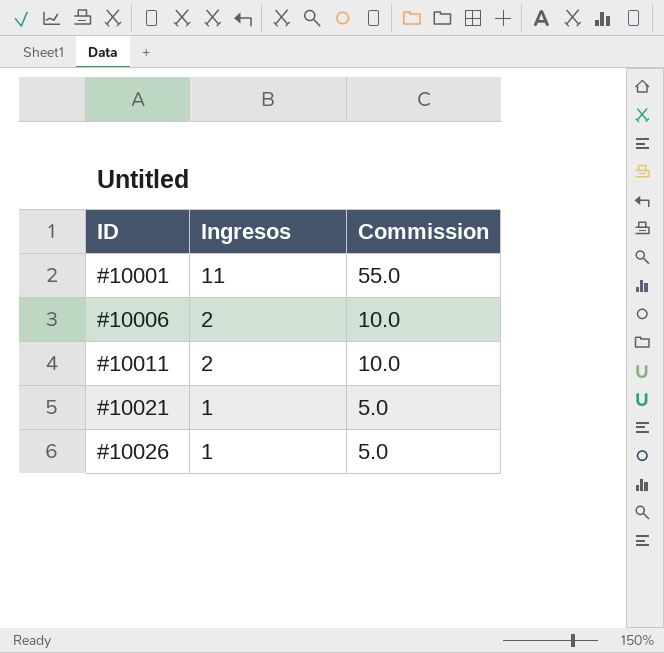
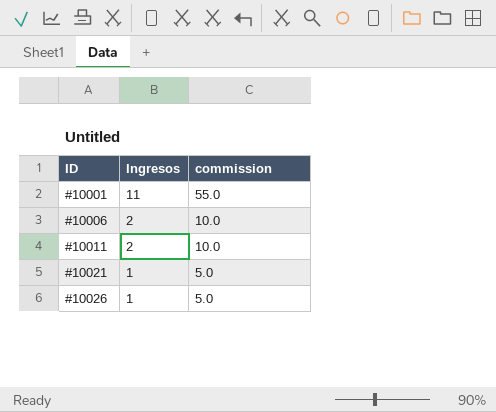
column name: Commission -> commission

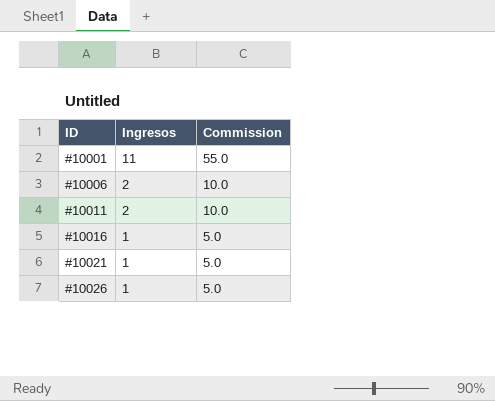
column name: commission -> Commission
row #10016: none -> 1 | 5.0

